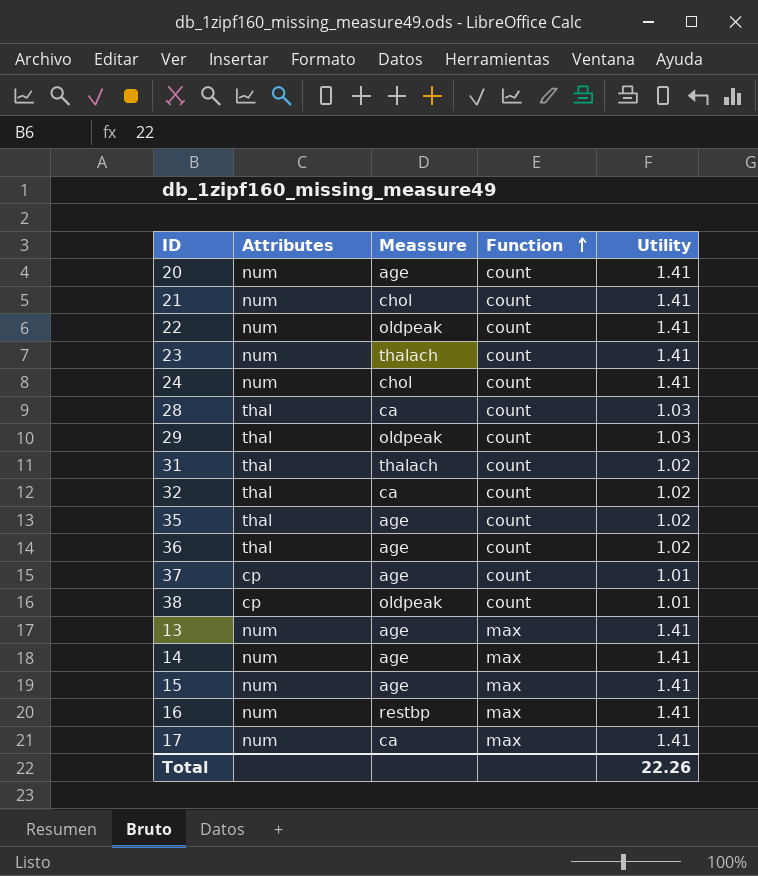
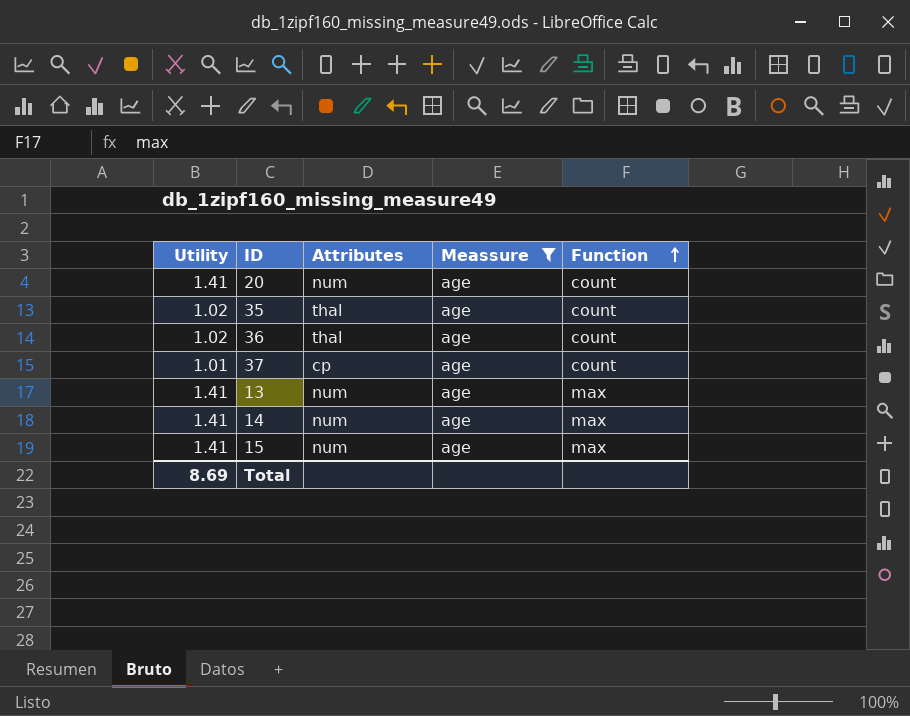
filter: none -> Meassure = age
column Utility | position: 5 -> 1
Total | Utility: 22.26 -> 8.69

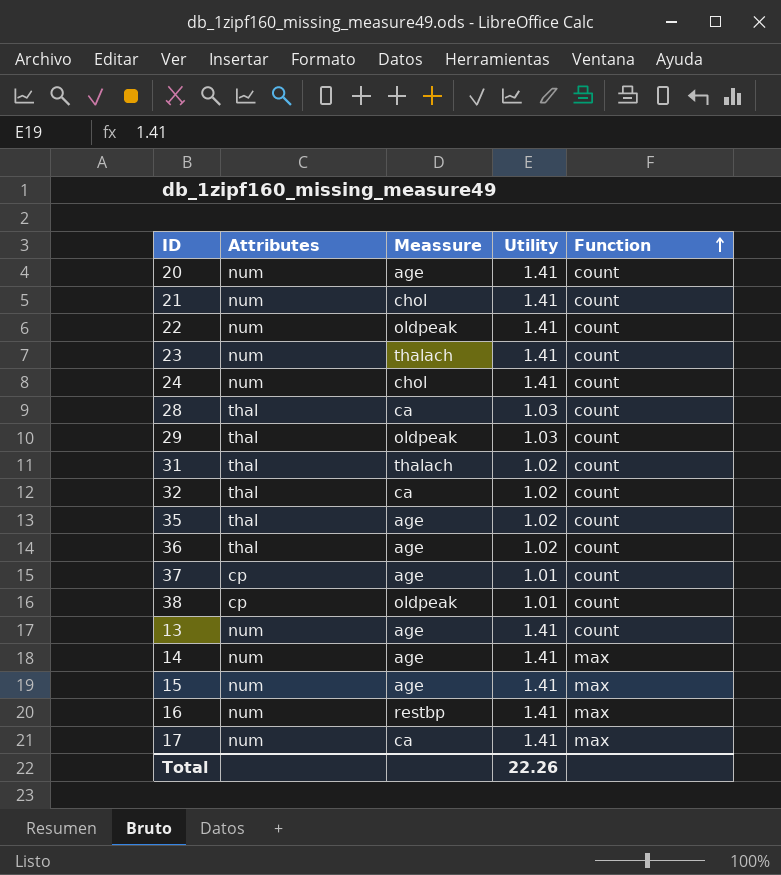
filter: Meassure = age -> none
column Utility | position: 1 -> 4
13 | Function: max -> count
Total | Utility: 8.69 -> 22.26

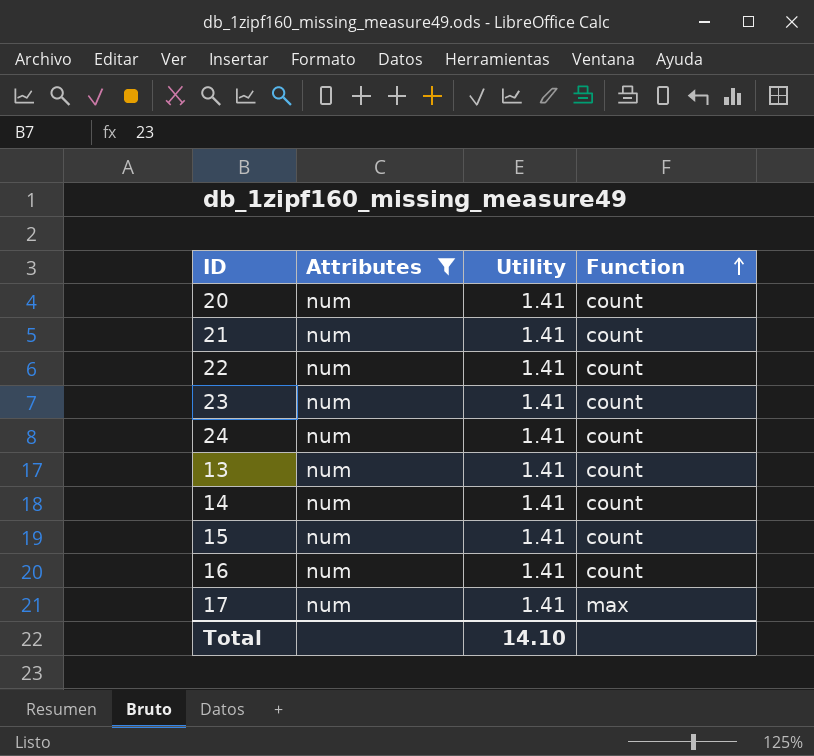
filter: none -> Attributes = num
column Meassure | position: 3 -> none
14 | Function: max -> count
15 | Function: max -> count
16 | Function: max -> count
Total | Utility: 22.26 -> 14.10

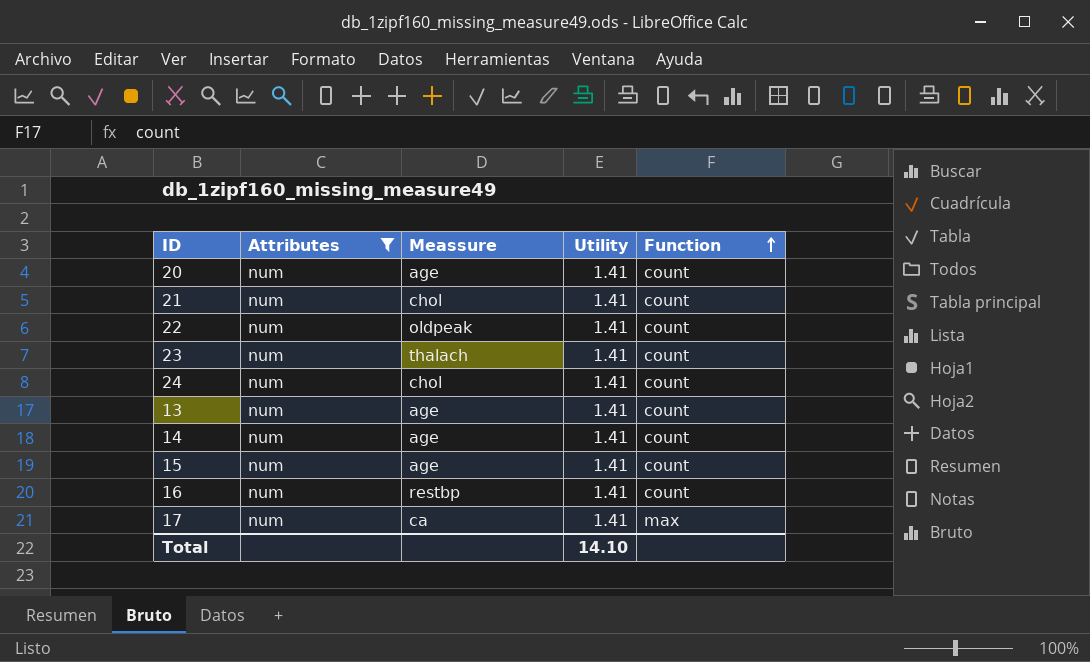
column Meassure | position: none -> 3

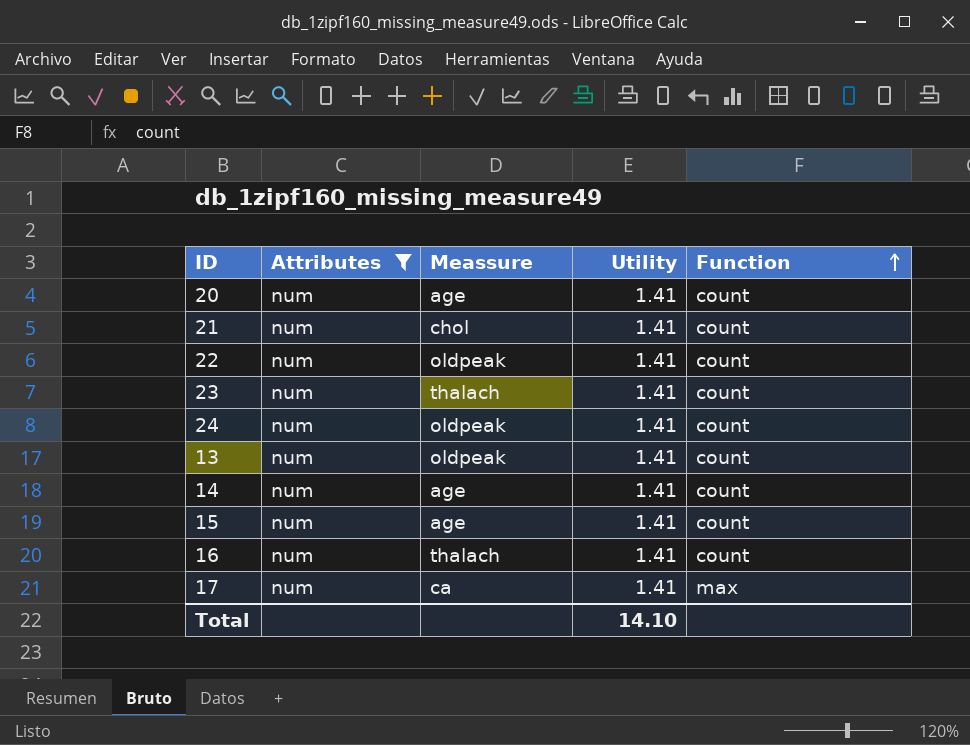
24 | Meassure: chol -> oldpeak
13 | Meassure: age -> oldpeak
16 | Meassure: restbp -> thalach

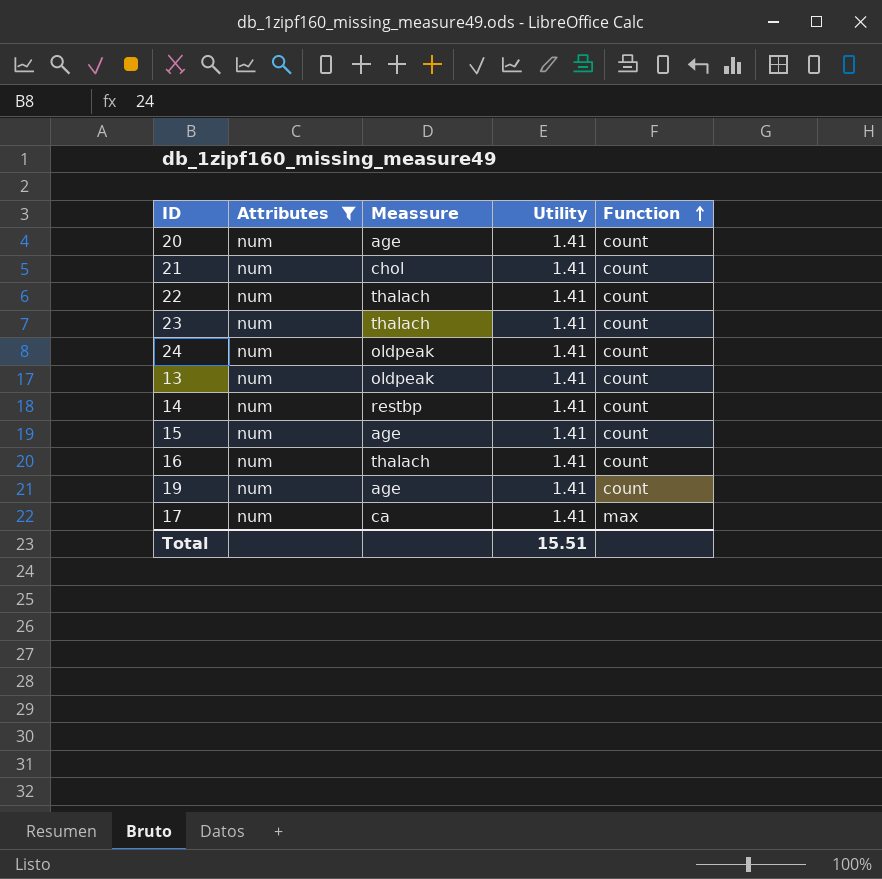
22 | Meassure: oldpeak -> thalach
14 | Meassure: age -> restbp
row 19: none -> num | age | 1.41 | count
Total | Utility: 14.10 -> 15.51

